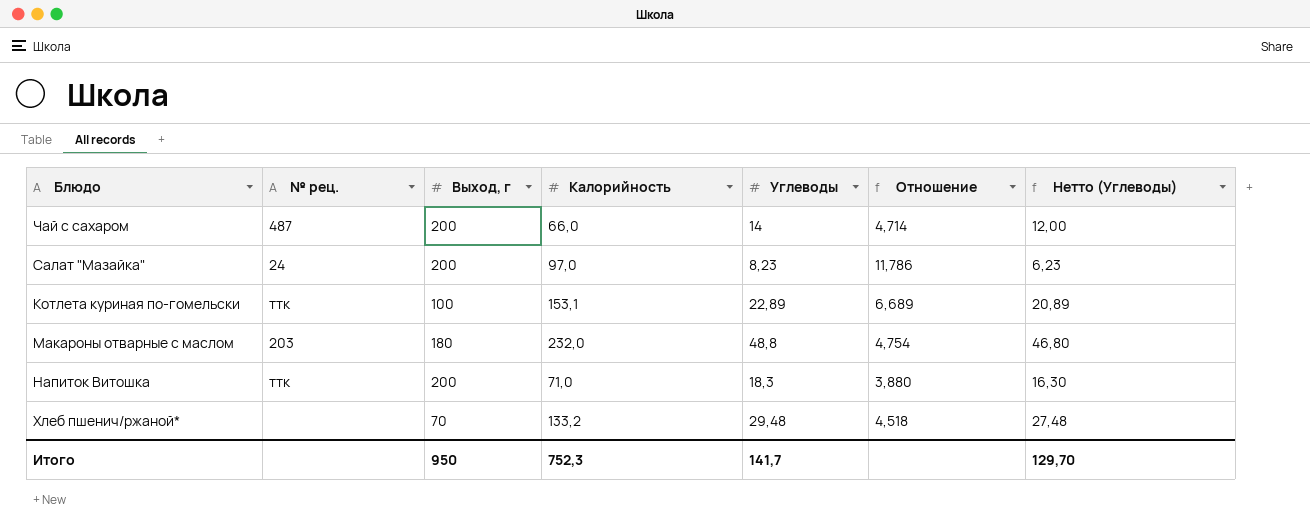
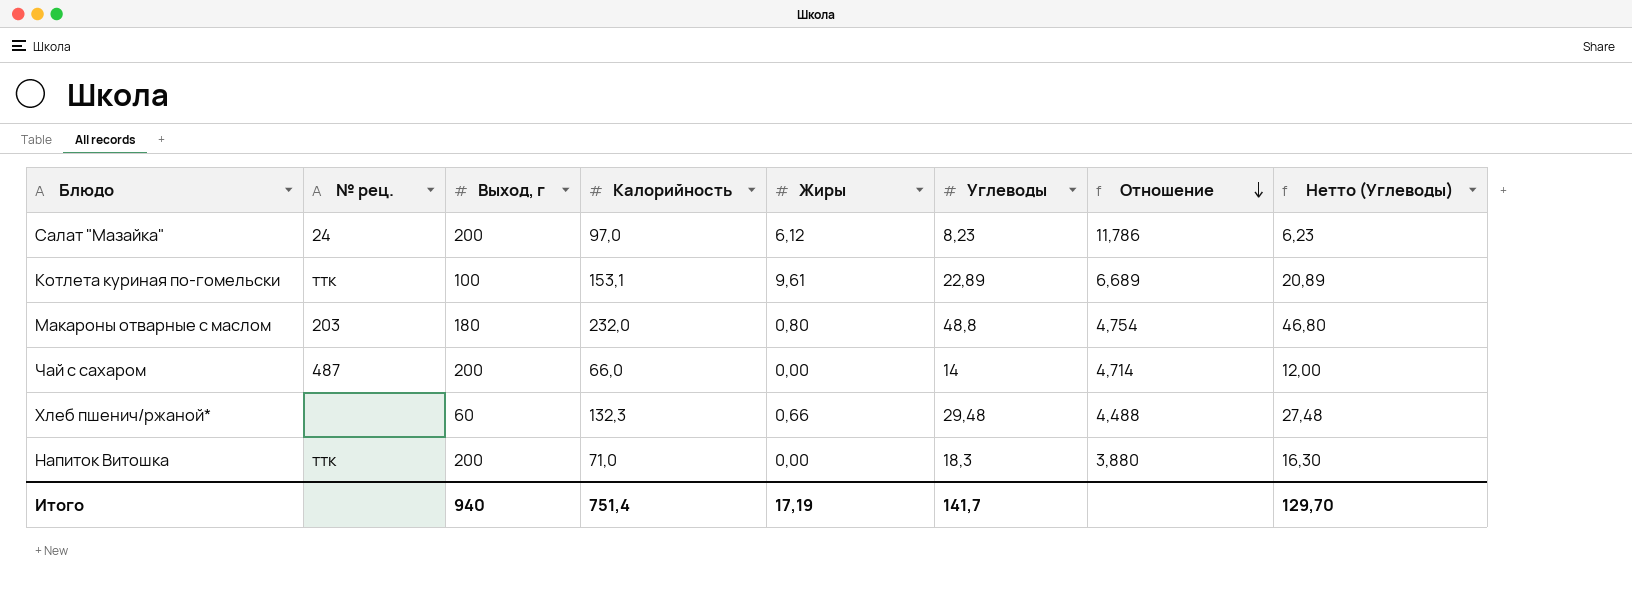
row order: none -> Отношение descending
column Жиры | position: none -> 5
Хлеб пшенич/ржаной* | Выход, г: 70 -> 60
Хлеб пшенич/ржаной* | Калорийность: 133,2 -> 132,3
Хлеб пшенич/ржаной* | Отношение: 4,518 -> 4,488
Итого | Выход, г: 950 -> 940
Итого | Калорийность: 752,3 -> 751,4

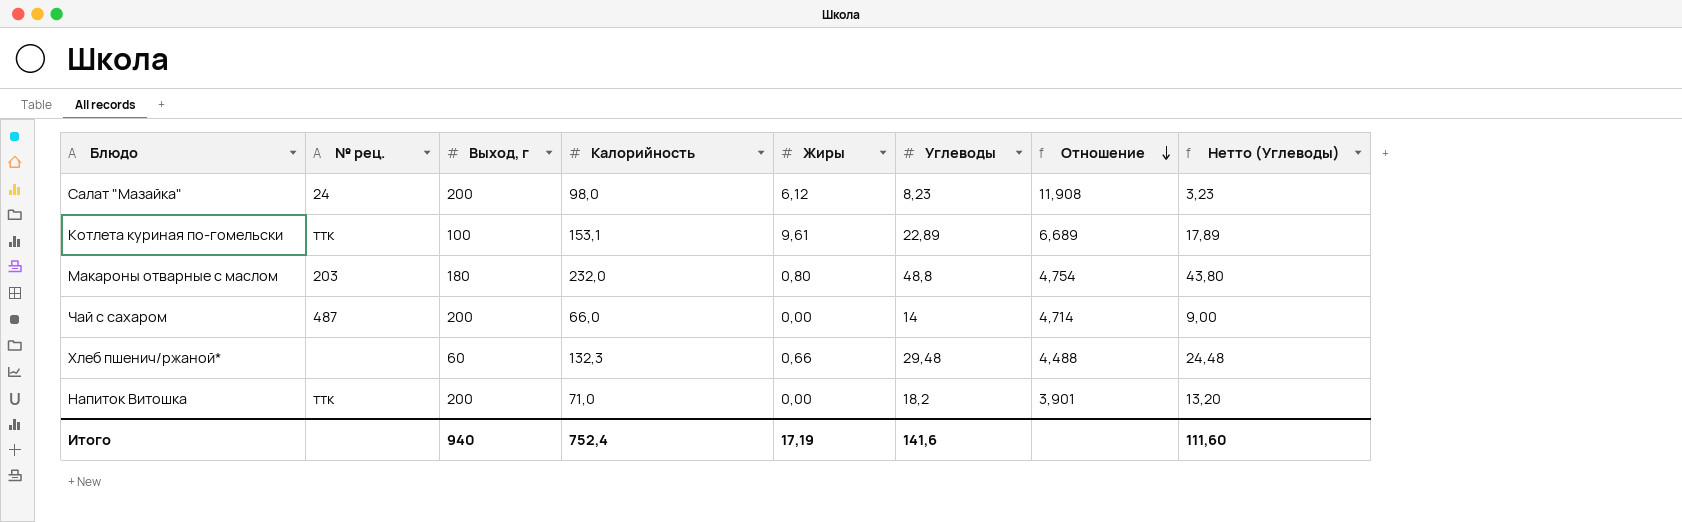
column Нетто (Углеводы) | formula: [Углеводы] - 2 -> [Углеводы] - 5
Салат "Мазайка" | Калорийность: 97,0 -> 98,0
Салат "Мазайка" | Отношение: 11,786 -> 11,908
Напиток Витошка | Углеводы: 18,3 -> 18,2
Напиток Витошка | Отношение: 3,880 -> 3,901
Итого | Калорийность: 751,4 -> 752,4
Итого | Углеводы: 141,7 -> 141,6
Итого | Нетто (Углеводы): 129,70 -> 111,60

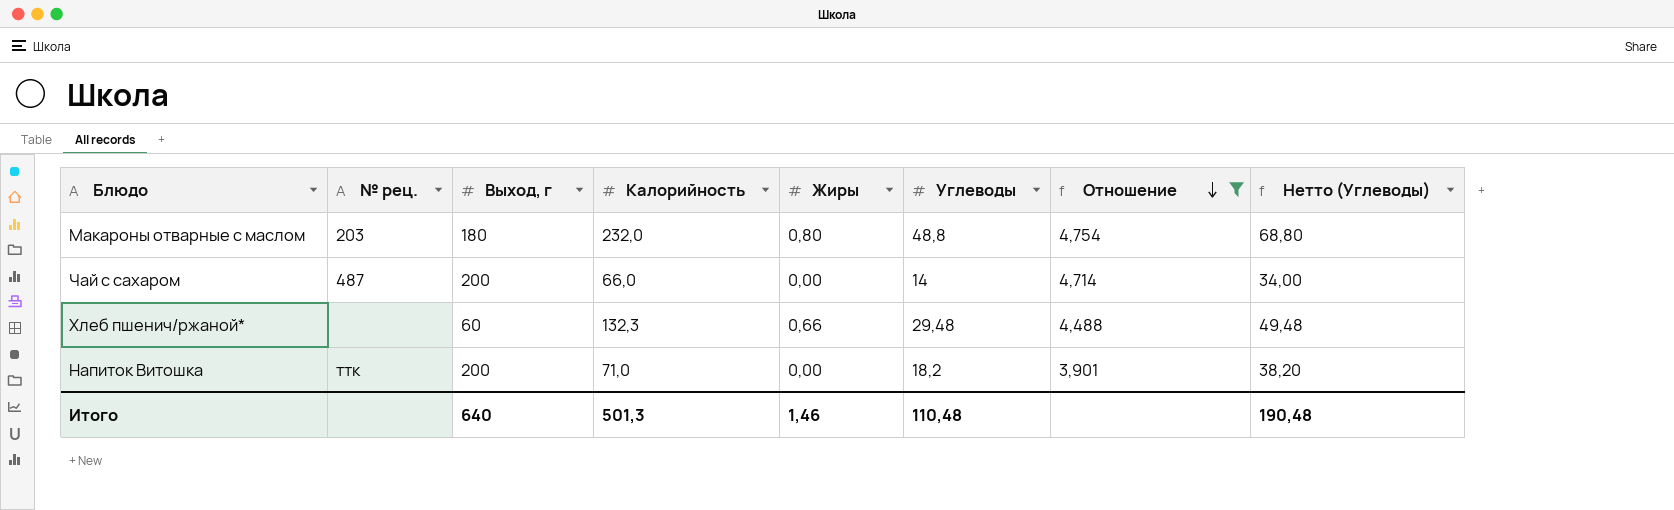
filter: none -> Отношение <= 4,754
column Нетто (Углеводы) | formula: [Углеводы] - 5 -> [Углеводы] + 20
Итого | Выход, г: 940 -> 640
Итого | Калорийность: 752,4 -> 501,3
Итого | Жиры: 17,19 -> 1,46
Итого | Углеводы: 141,6 -> 110,48
Итого | Нетто (Углеводы): 111,60 -> 190,48

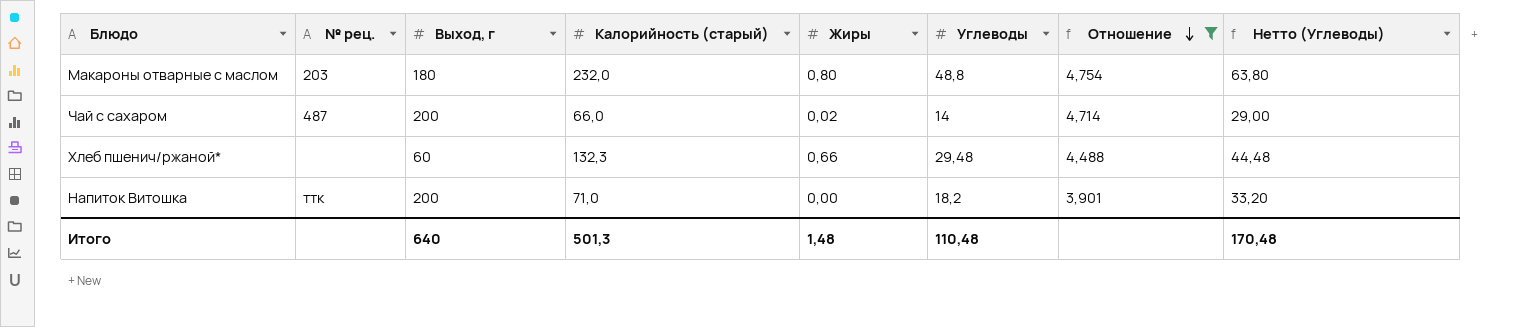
column name: Калорийность -> Калорийность (старый)
column Нетто (Углеводы) | formula: [Углеводы] + 20 -> [Углеводы] + 15
Чай с сахаром | Жиры: 0,00 -> 0,02
Итого | Жиры: 1,46 -> 1,48
Итого | Нетто (Углеводы): 190,48 -> 170,48

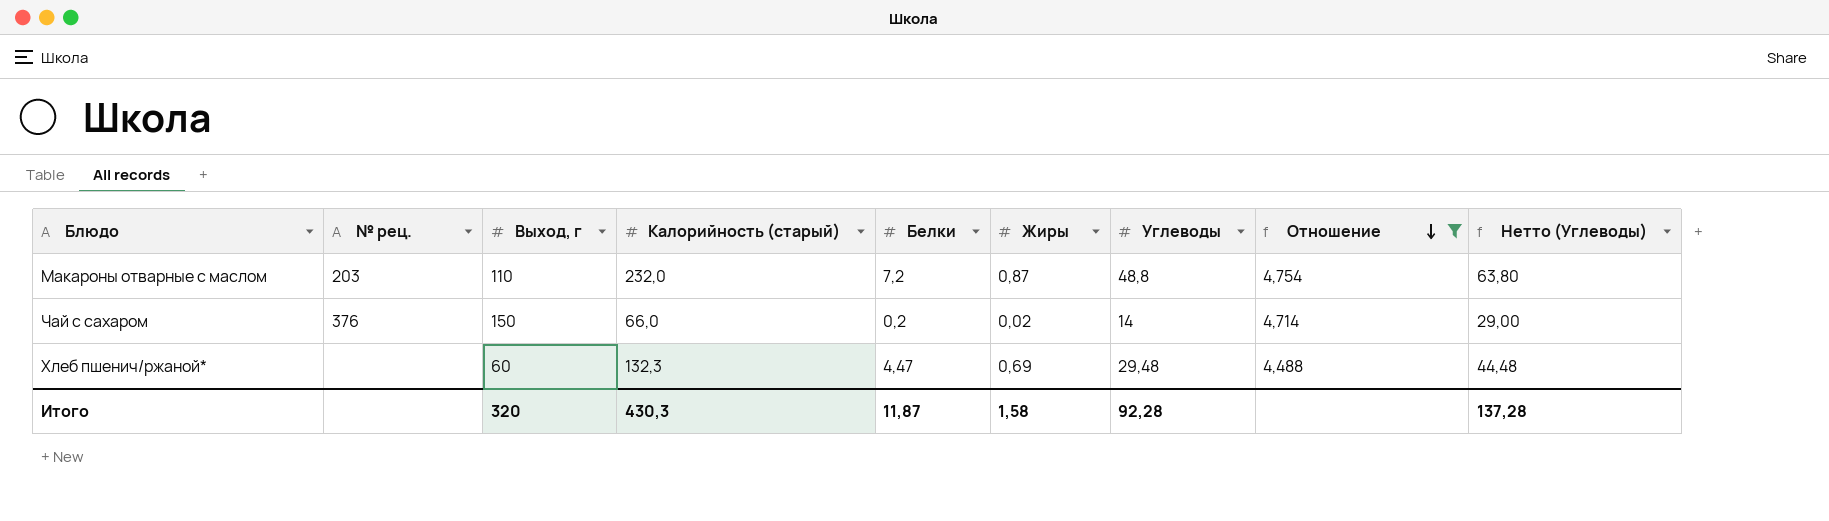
column Белки | position: none -> 5
row Напиток Витошка: ттк | 200 | 71,0 | 0,00 | 18,2 | 3,901 | 33,20 -> none
Макароны отварные с маслом | Выход, г: 180 -> 110
Макароны отварные с маслом | Жиры: 0,80 -> 0,87
Чай с сахаром | № рец.: 487 -> 376
Чай с сахаром | Выход, г: 200 -> 150
Хлеб пшенич/ржаной* | Жиры: 0,66 -> 0,69
Итого | Выход, г: 640 -> 320
Итого | Калорийность (старый): 501,3 -> 430,3
Итого | Жиры: 1,48 -> 1,58
Итого | Углеводы: 110,48 -> 92,28
Итого | Нетто (Углеводы): 170,48 -> 137,28

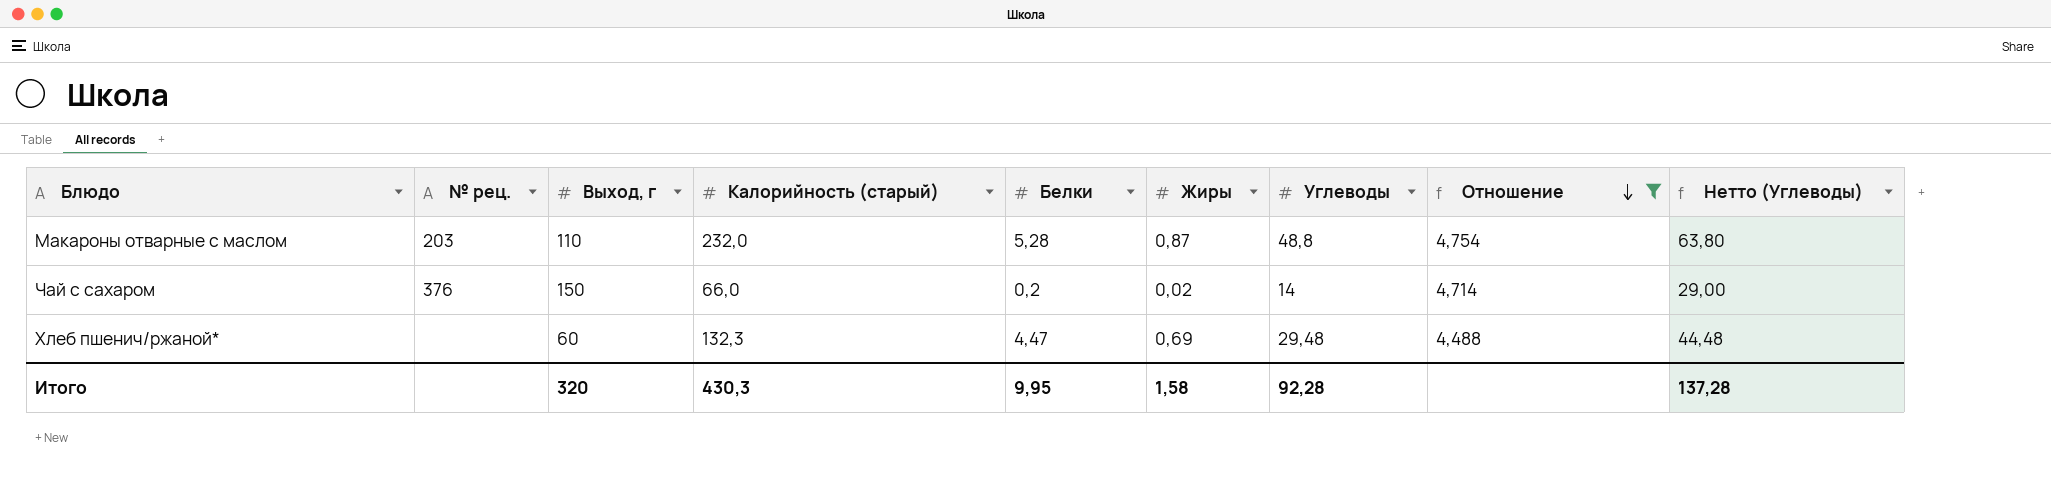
Макароны отварные с маслом | Белки: 7,2 -> 5,28
Итого | Белки: 11,87 -> 9,95

